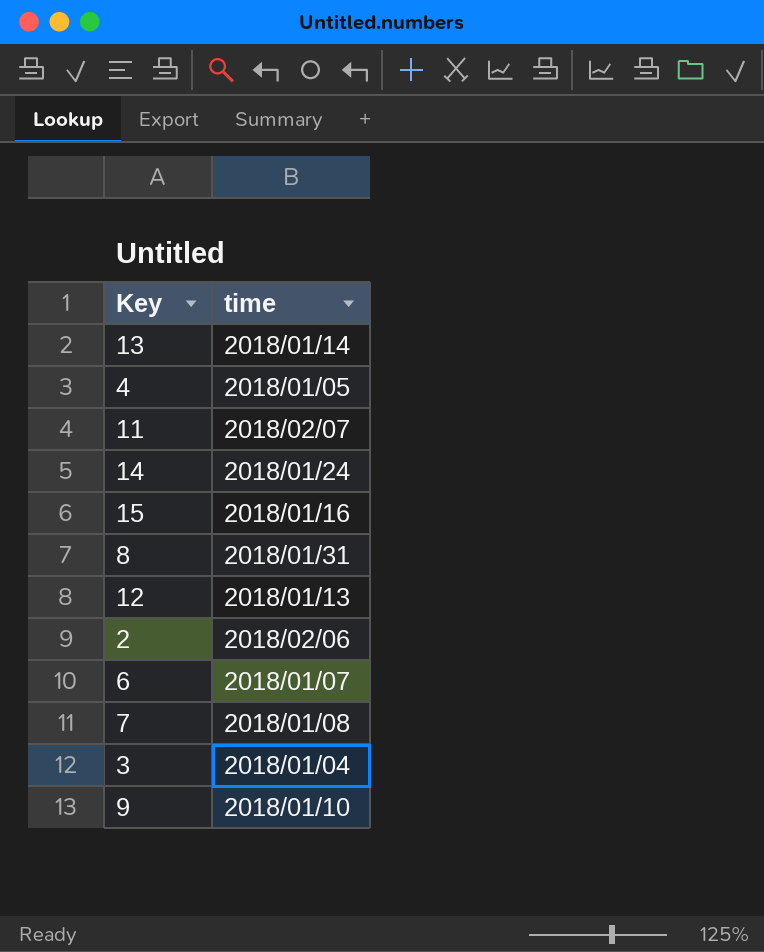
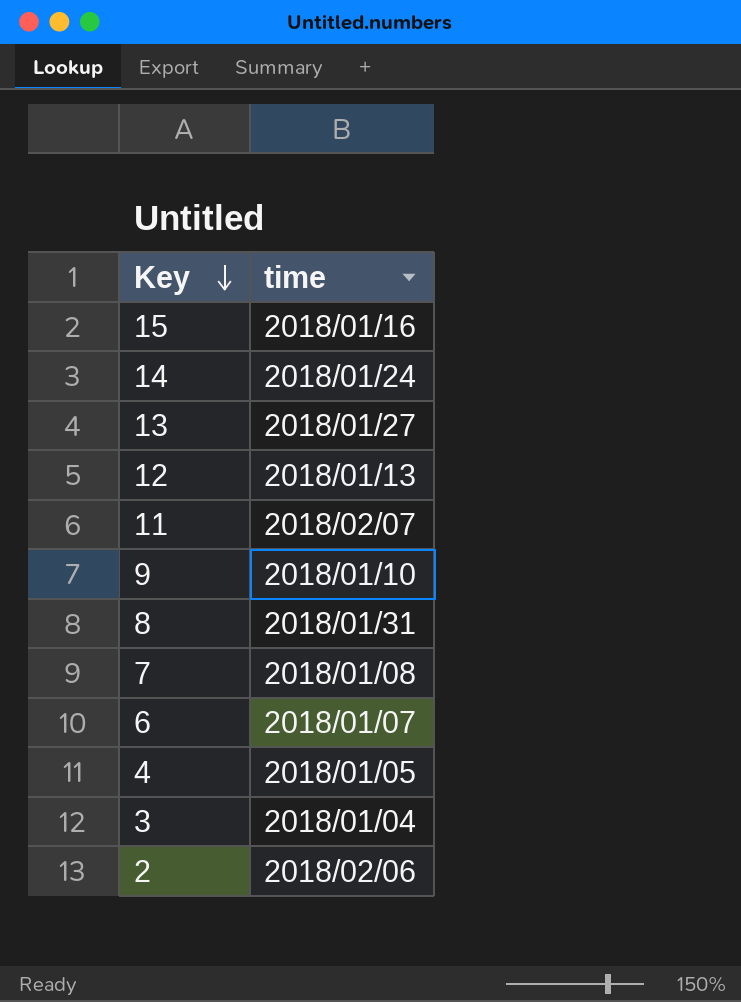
row order: none -> Key descending
13 | time: 2018/01/14 -> 2018/01/27

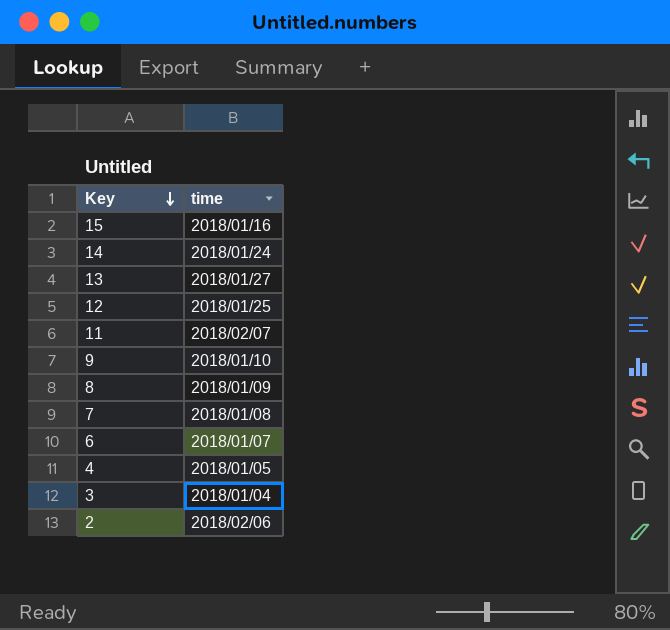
12 | time: 2018/01/13 -> 2018/01/25
8 | time: 2018/01/31 -> 2018/01/09

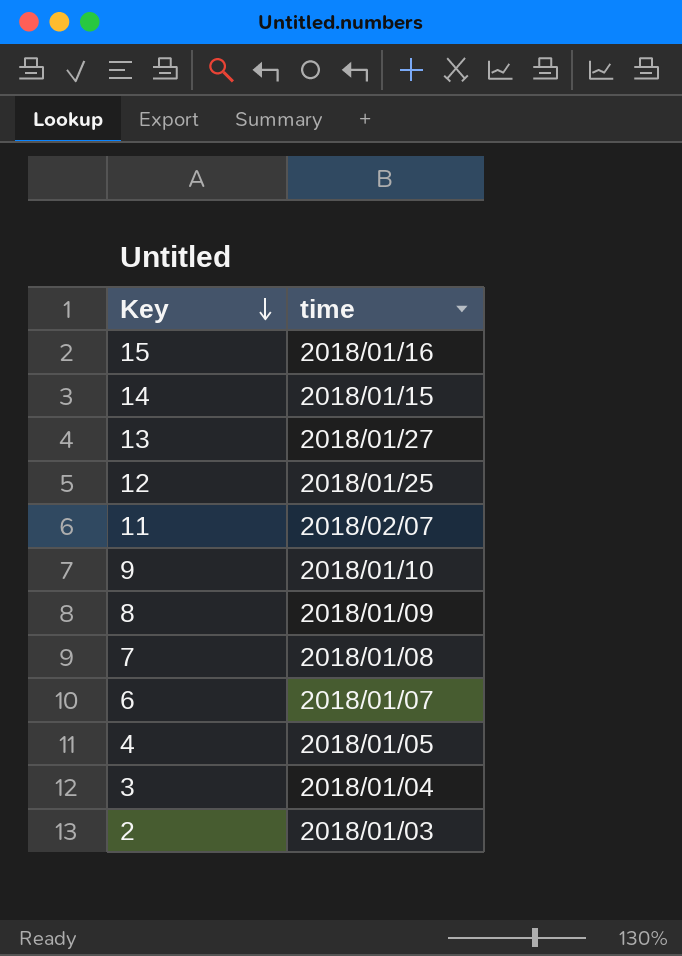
14 | time: 2018/01/24 -> 2018/01/15
2 | time: 2018/02/06 -> 2018/01/03

